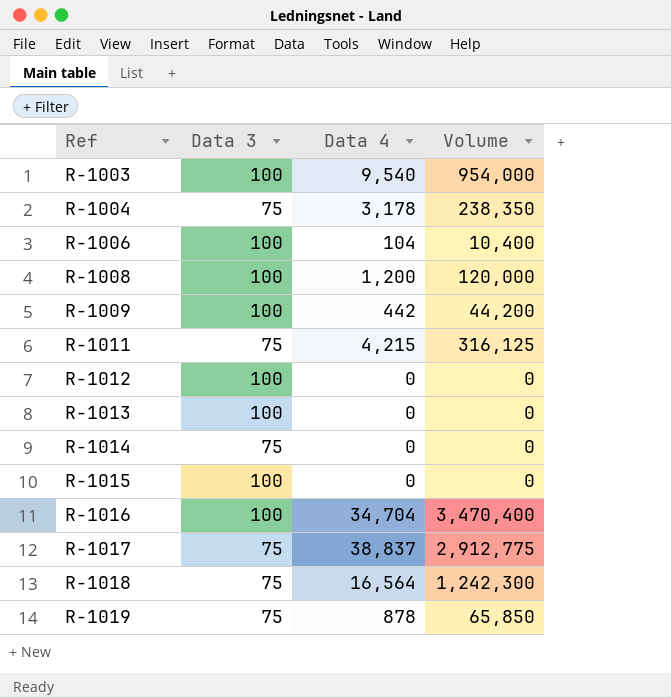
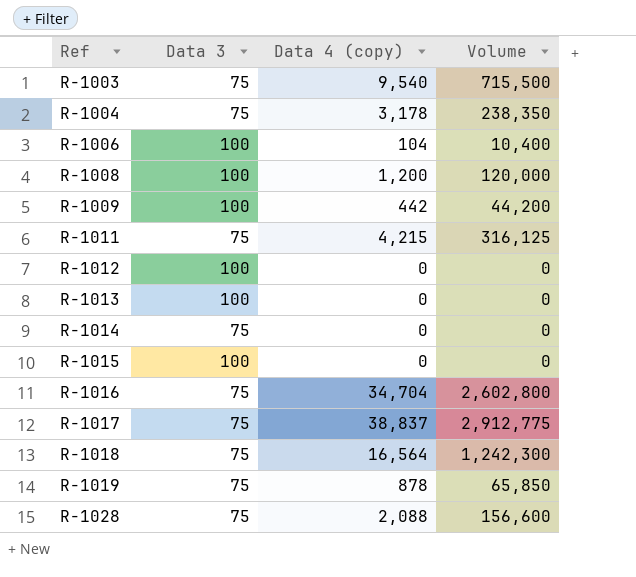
column name: Data 4 -> Data 4 (copy)
R-1003 | Data 3: 100 -> 75
R-1003 | Volume: 954,000 -> 715,500
R-1016 | Data 3: 100 -> 75
R-1016 | Volume: 3,470,400 -> 2,602,800
row R-1028: none -> 75 | 2,088 | 156,600

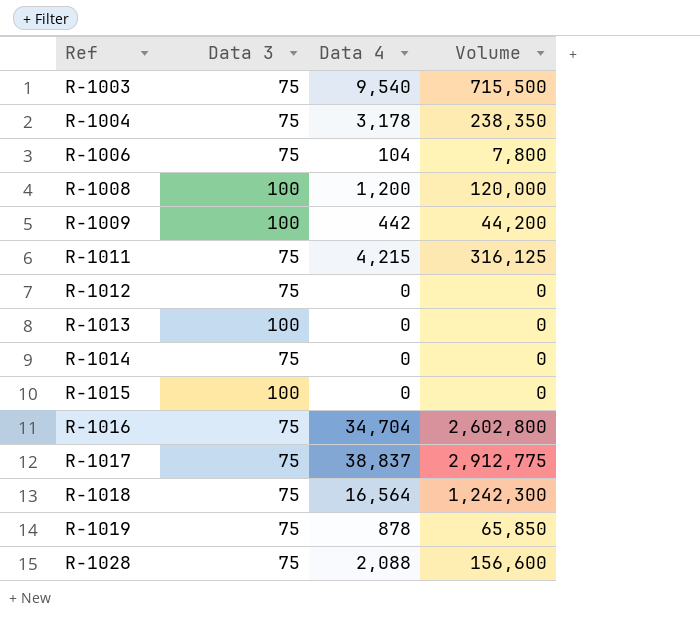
column name: Data 4 (copy) -> Data 4
R-1006 | Data 3: 100 -> 75
R-1006 | Volume: 10,400 -> 7,800
R-1012 | Data 3: 100 -> 75

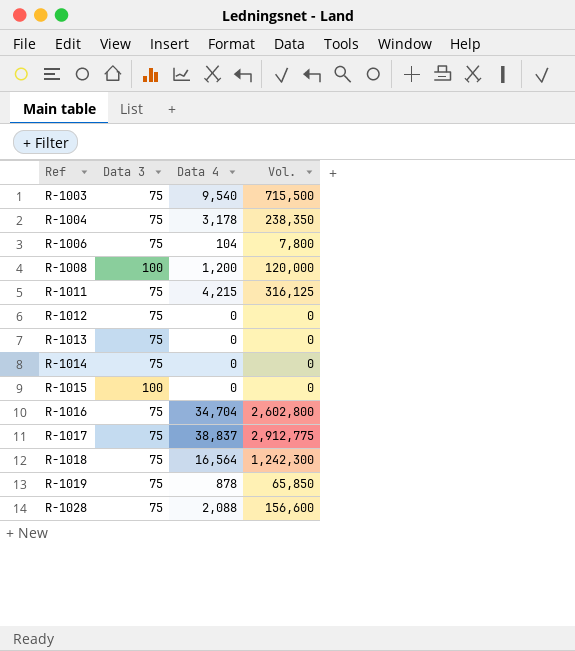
column name: Volume -> Vol.
row R-1009: 100 | 442 | 44,200 -> none
R-1013 | Data 3: 100 -> 75

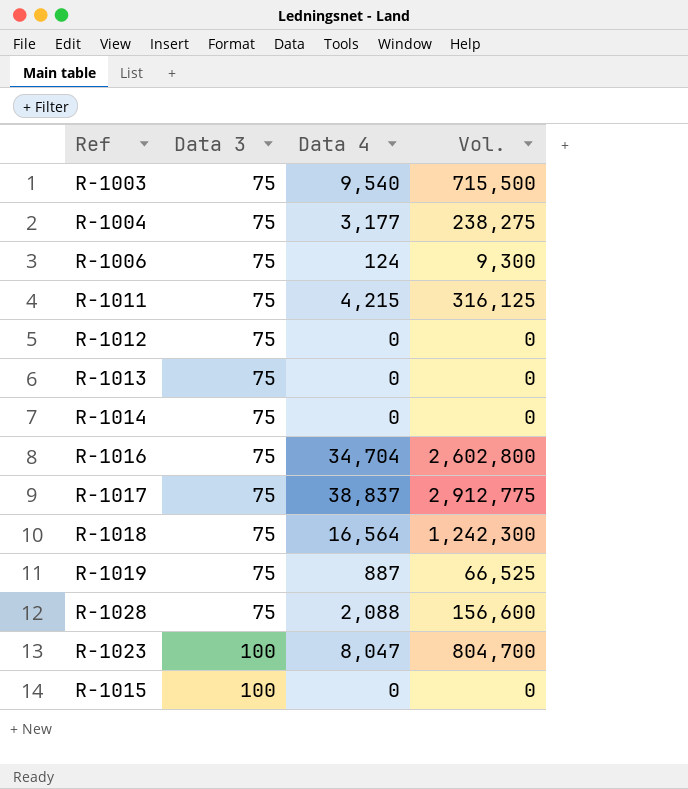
row order: Ref ascending -> Data 3 ascending
row R-1008: 100 | 1,200 | 120,000 -> none
R-1004 | Data 4: 3,178 -> 3,177
R-1004 | Vol.: 238,350 -> 238,275
R-1006 | Data 4: 104 -> 124
R-1006 | Vol.: 7,800 -> 9,300
R-1019 | Data 4: 878 -> 887
R-1019 | Vol.: 65,850 -> 66,525
row R-1023: none -> 100 | 8,047 | 804,700

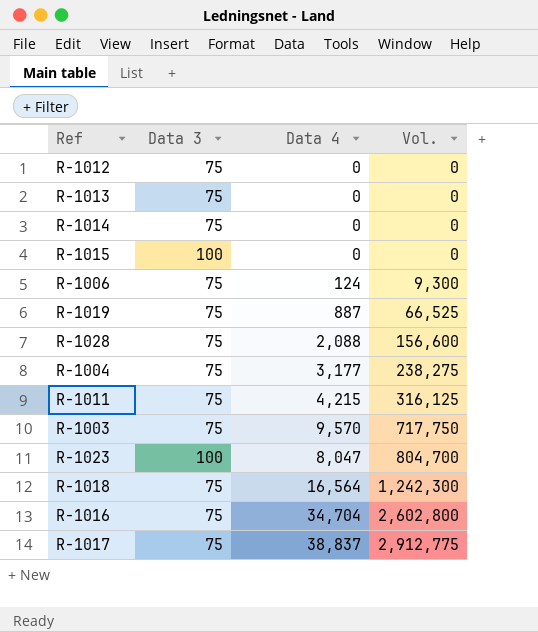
row order: Data 3 ascending -> Vol. ascending
R-1003 | Data 4: 9,540 -> 9,570
R-1003 | Vol.: 715,500 -> 717,750

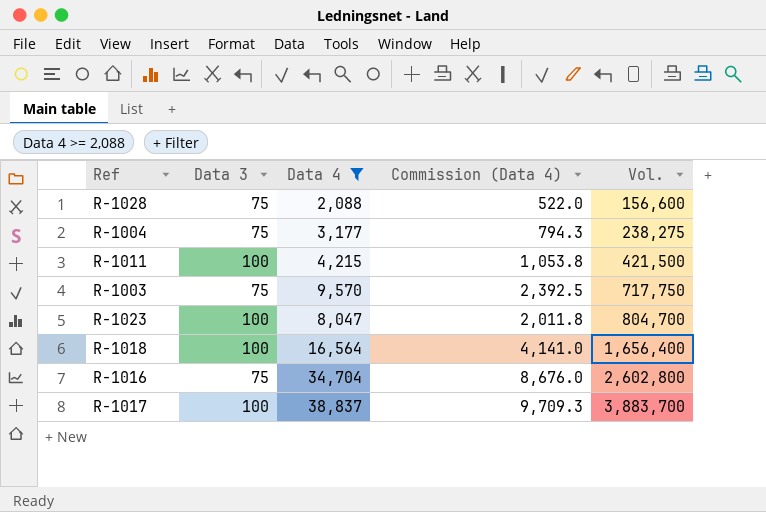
filter: none -> Data 4 >= 2,088
column Commission (Data 4) | formula: none -> [Data 4] * 0.25
R-1011 | Data 3: 75 -> 100
R-1011 | Vol.: 316,125 -> 421,500
R-1018 | Data 3: 75 -> 100
R-1018 | Vol.: 1,242,300 -> 1,656,400
R-1017 | Data 3: 75 -> 100
R-1017 | Vol.: 2,912,775 -> 3,883,700

